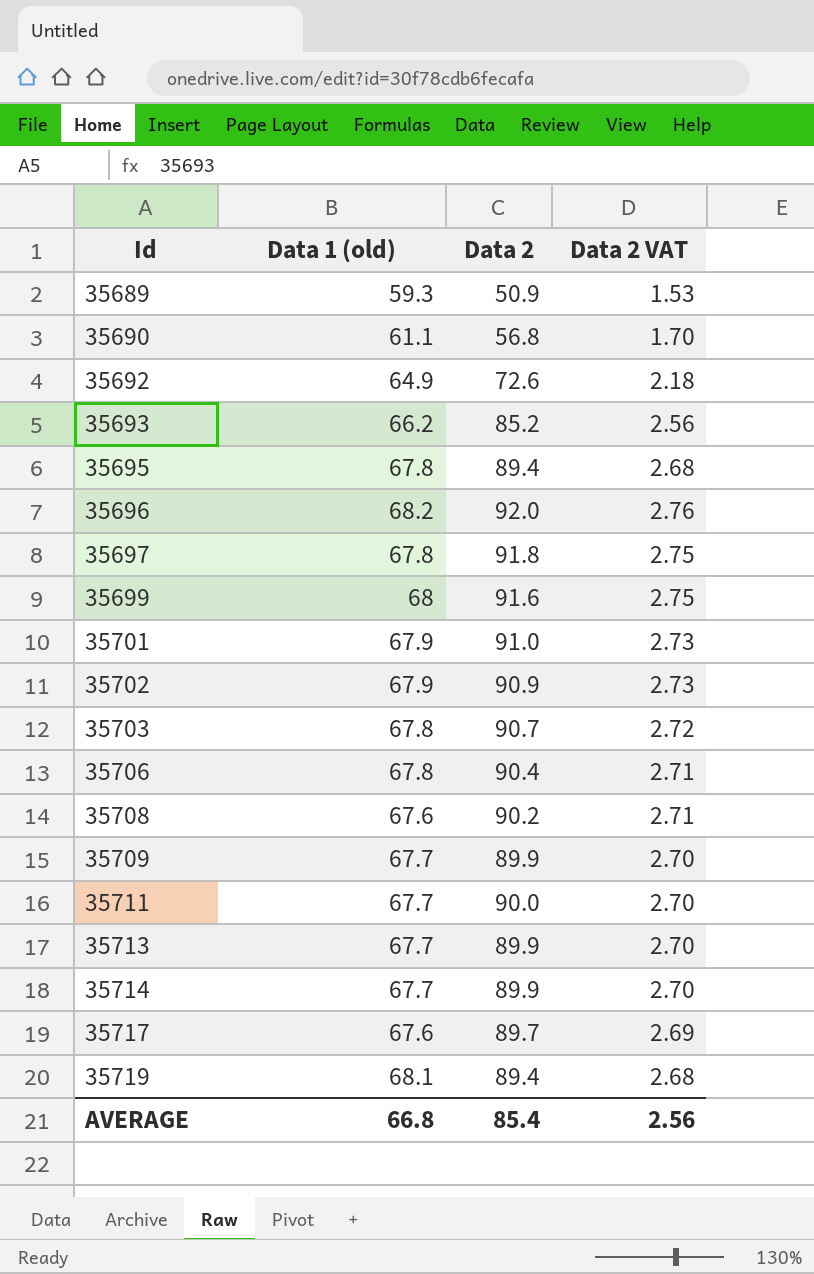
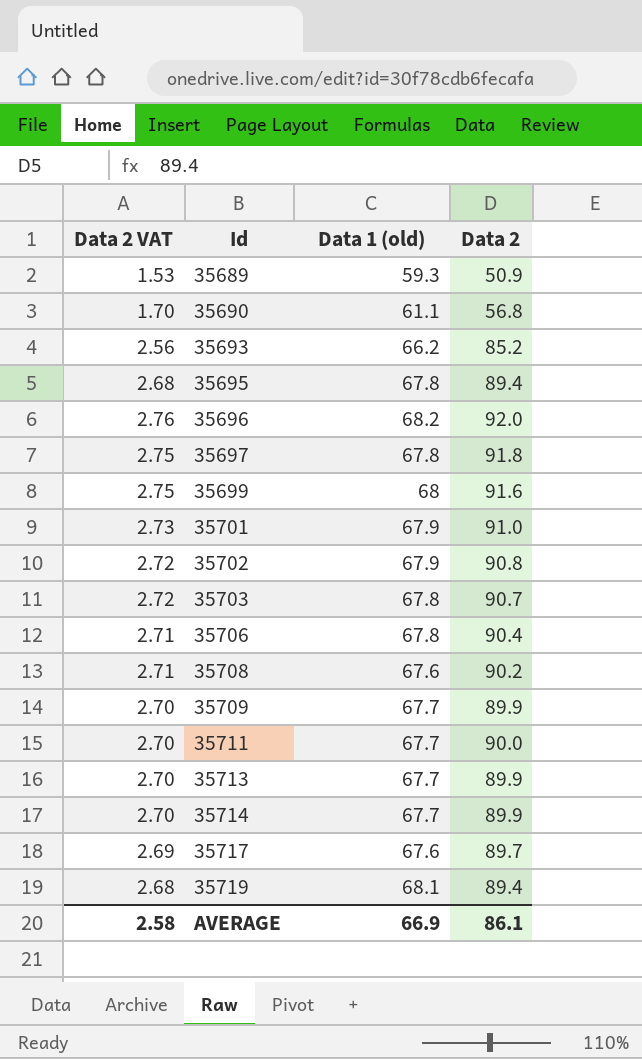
column Data 2 VAT | position: 4 -> 1
row 35692: 64.9 | 72.6 | 2.18 -> none
35702 | Data 2 VAT: 2.73 -> 2.72
35702 | Data 2: 90.9 -> 90.8
AVERAGE | Data 2 VAT: 2.56 -> 2.58
AVERAGE | Data 1 (old): 66.8 -> 66.9
AVERAGE | Data 2: 85.4 -> 86.1

